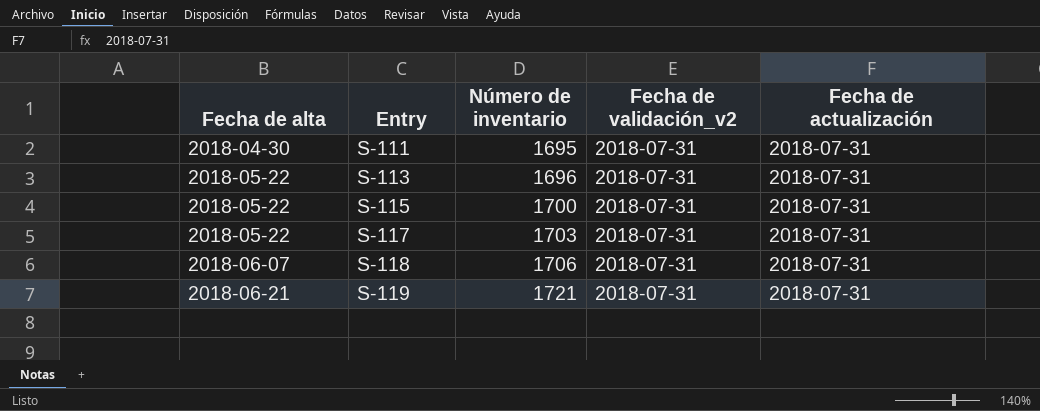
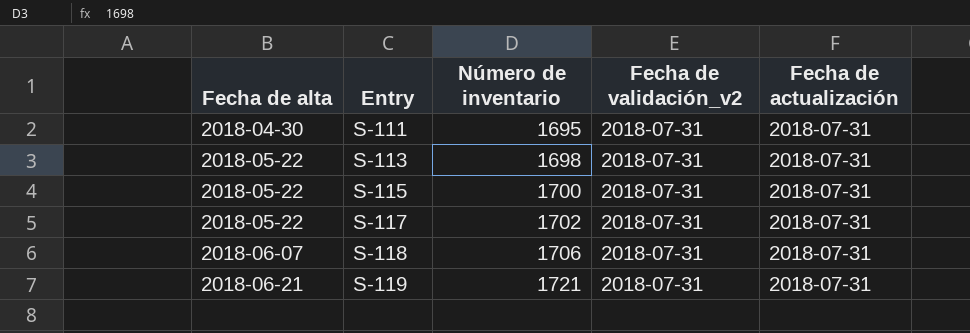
S-113 | Número de inventario: 1696 -> 1698
S-117 | Número de inventario: 1703 -> 1702

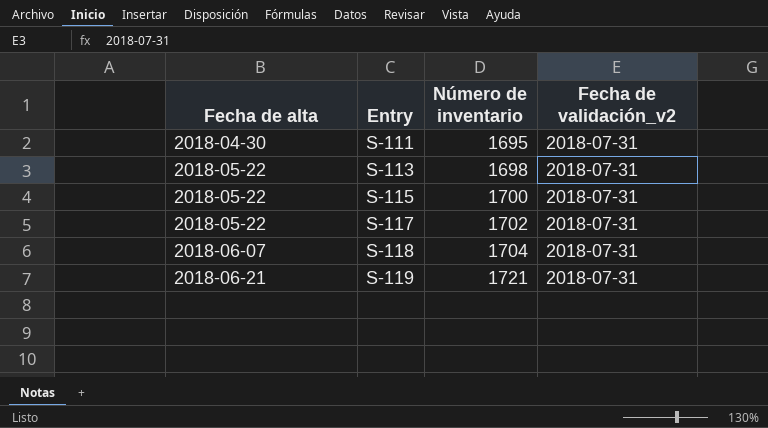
column Fecha de actualización | position: 5 -> none
S-118 | Número de inventario: 1706 -> 1704

